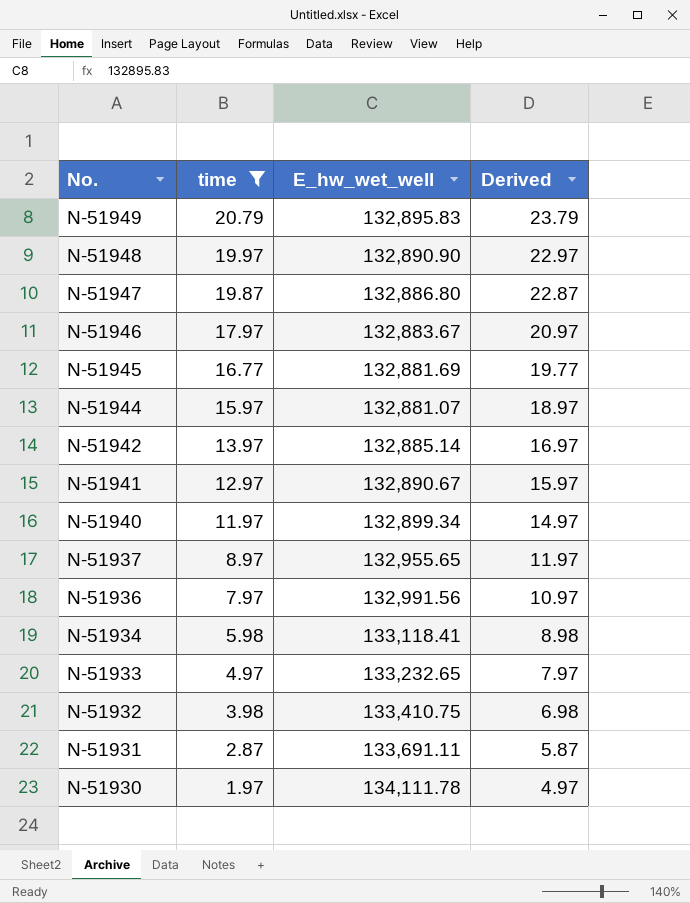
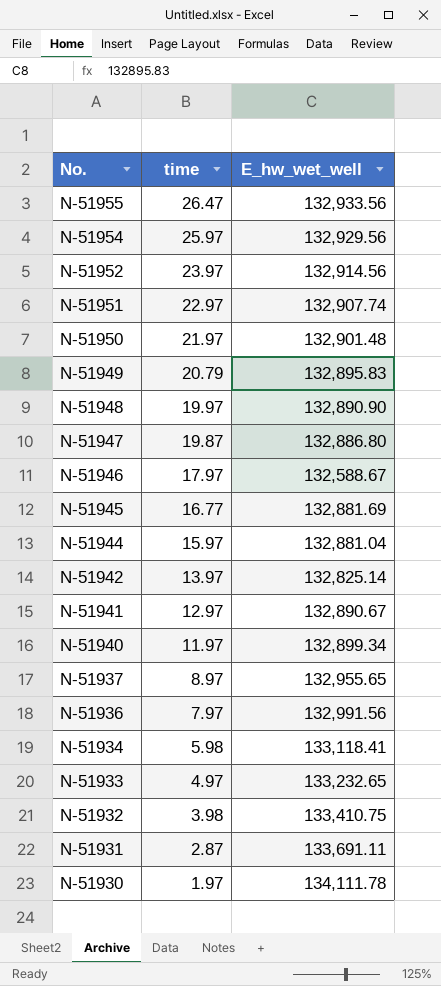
filter: time <= 20.79 -> none
column Derived | formula: [time] + 3 -> none
N-51946 | E_hw_wet_well: 132,883.67 -> 132,588.67
N-51944 | E_hw_wet_well: 132,881.07 -> 132,881.04
N-51942 | E_hw_wet_well: 132,885.14 -> 132,825.14

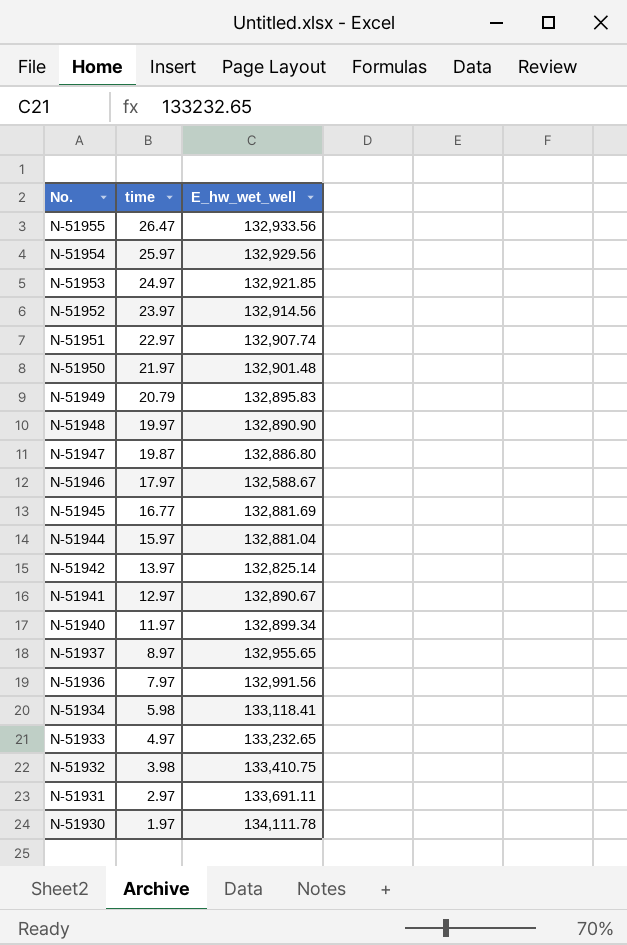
row N-51953: none -> 24.97 | 132,921.85
N-51931 | time: 2.87 -> 2.97

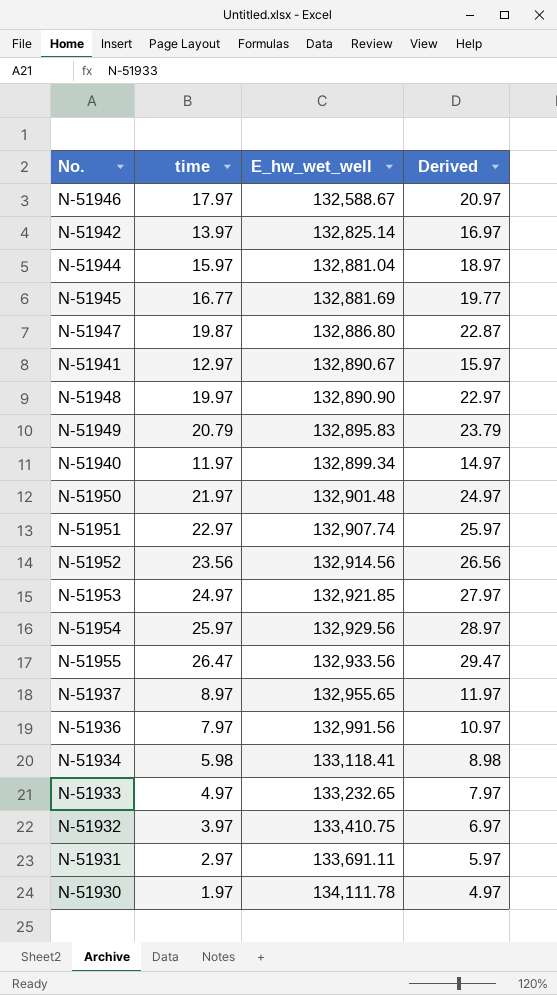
row order: No. descending -> E_hw_wet_well ascending
column Derived | formula: none -> [time] + 3
N-51952 | time: 23.97 -> 23.56
N-51932 | time: 3.98 -> 3.97

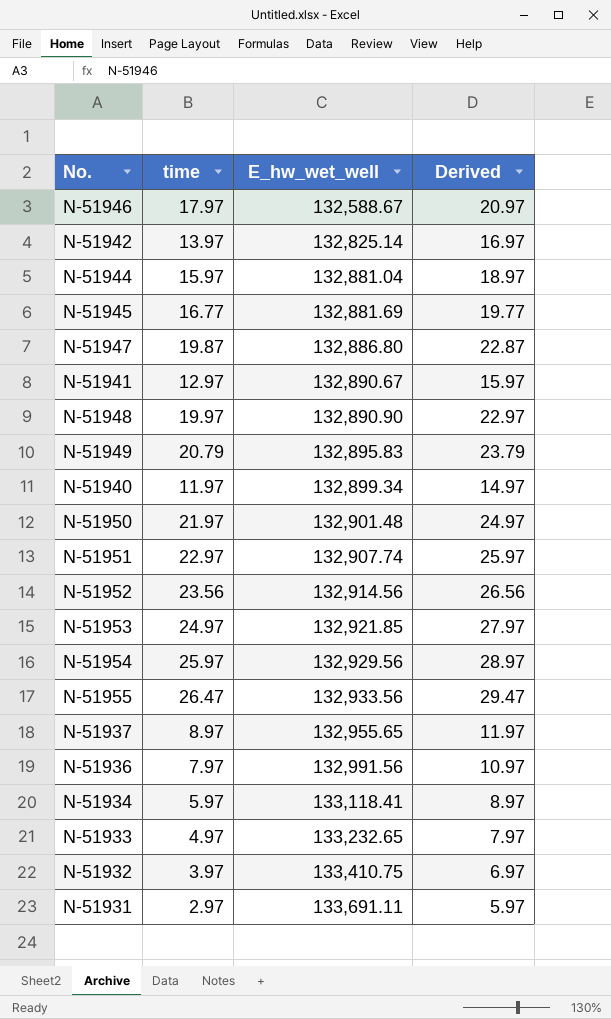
row N-51930: 1.97 | 134,111.78 | 4.97 -> none
N-51934 | time: 5.98 -> 5.97
N-51934 | Derived: 8.98 -> 8.97

